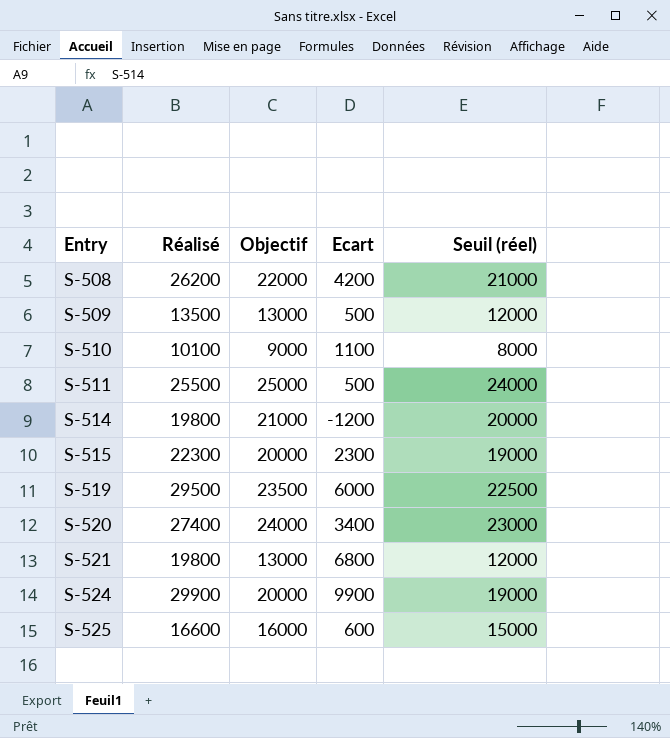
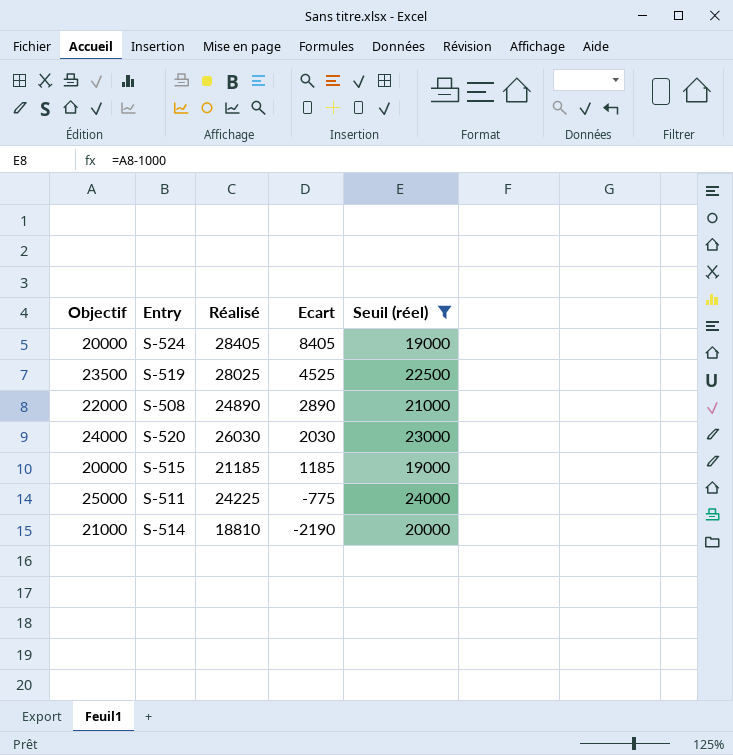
filter: none -> Seuil (réel) >= 19000
row order: Entry ascending -> Ecart descending
column Objectif | position: 3 -> 1
S-524 | Réalisé: 29900 -> 28405
S-524 | Ecart: 9900 -> 8405
S-519 | Réalisé: 29500 -> 28025
S-519 | Ecart: 6000 -> 4525
S-508 | Réalisé: 26200 -> 24890
S-508 | Ecart: 4200 -> 2890
S-520 | Réalisé: 27400 -> 26030
S-520 | Ecart: 3400 -> 2030
S-515 | Réalisé: 22300 -> 21185
S-515 | Ecart: 2300 -> 1185
S-511 | Réalisé: 25500 -> 24225
S-511 | Ecart: 500 -> -775
S-514 | Réalisé: 19800 -> 18810
S-514 | Ecart: -1200 -> -2190

